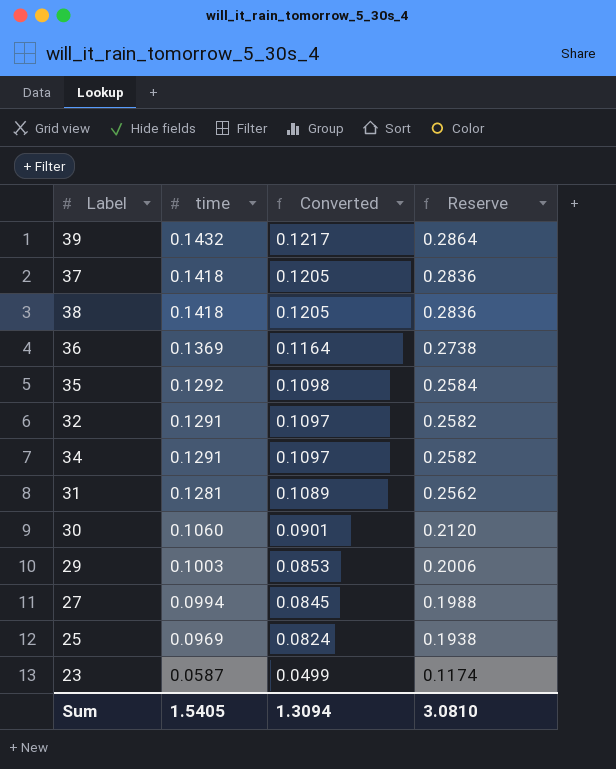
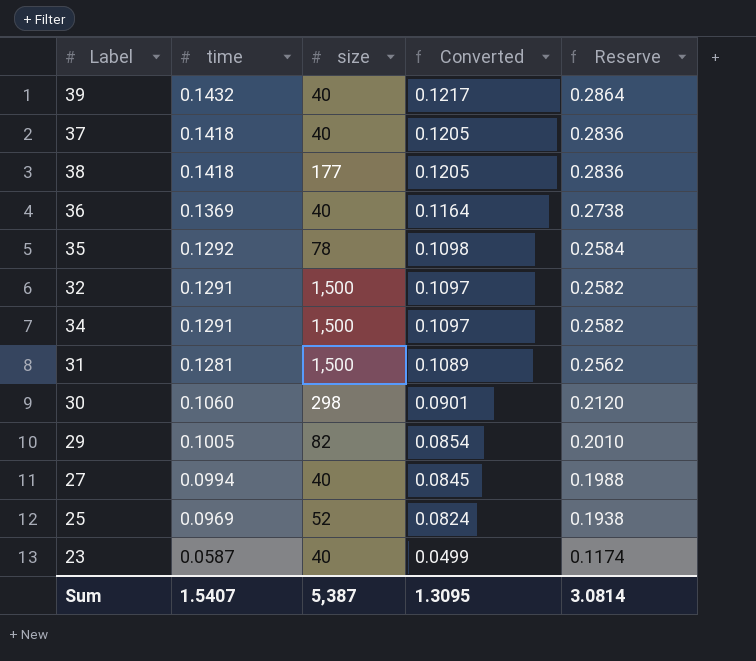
column size | position: none -> 3
29 | time: 0.1003 -> 0.1005
29 | Converted: 0.0853 -> 0.0854
29 | Reserve: 0.2006 -> 0.2010
Sum | time: 1.5405 -> 1.5407
Sum | Converted: 1.3094 -> 1.3095
Sum | Reserve: 3.0810 -> 3.0814

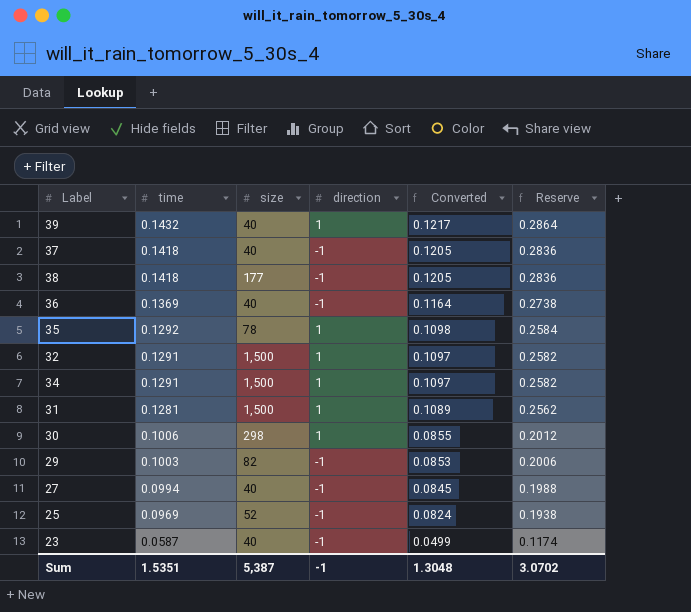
column direction | position: none -> 4
30 | time: 0.1060 -> 0.1006
30 | Converted: 0.0901 -> 0.0855
30 | Reserve: 0.2120 -> 0.2012
29 | time: 0.1005 -> 0.1003
29 | Converted: 0.0854 -> 0.0853
29 | Reserve: 0.2010 -> 0.2006
Sum | time: 1.5407 -> 1.5351
Sum | Converted: 1.3095 -> 1.3048
Sum | Reserve: 3.0814 -> 3.0702

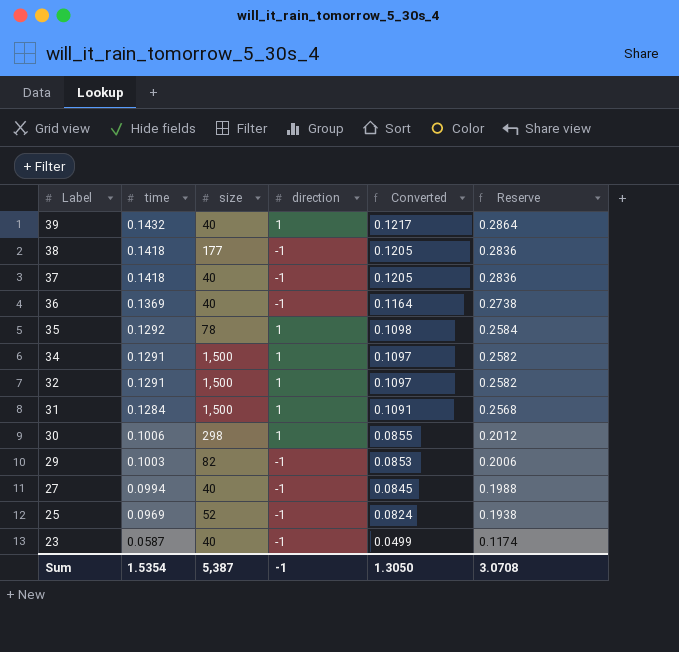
row order: time descending -> Label descending
31 | time: 0.1281 -> 0.1284
31 | Converted: 0.1089 -> 0.1091
31 | Reserve: 0.2562 -> 0.2568
Sum | time: 1.5351 -> 1.5354
Sum | Converted: 1.3048 -> 1.3050
Sum | Reserve: 3.0702 -> 3.0708

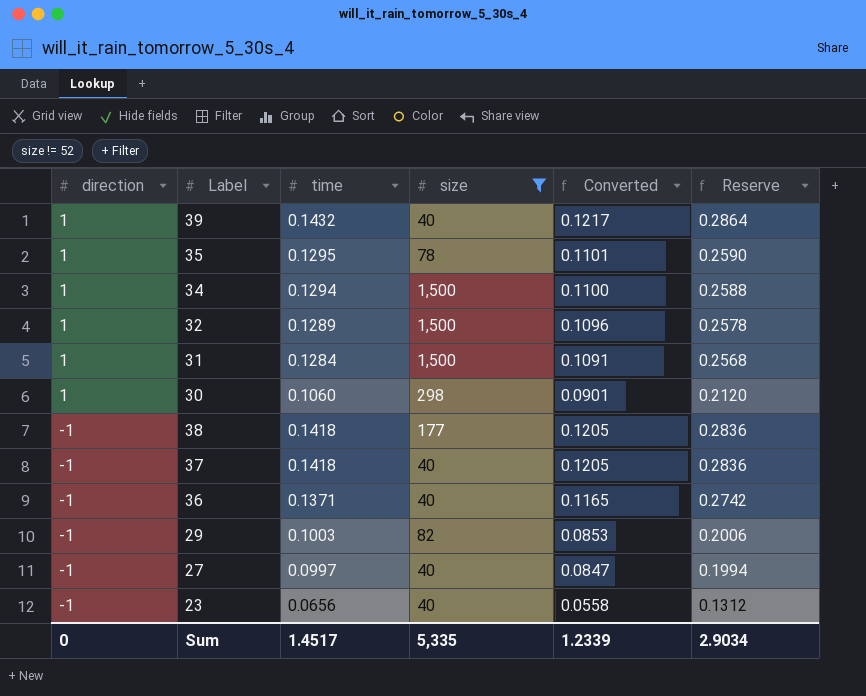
filter: none -> size != 52
row order: Label descending -> direction descending
column direction | position: 4 -> 1
35 | time: 0.1292 -> 0.1295
35 | Converted: 0.1098 -> 0.1101
35 | Reserve: 0.2584 -> 0.2590
34 | time: 0.1291 -> 0.1294
34 | Converted: 0.1097 -> 0.1100
34 | Reserve: 0.2582 -> 0.2588
32 | time: 0.1291 -> 0.1289
32 | Converted: 0.1097 -> 0.1096
32 | Reserve: 0.2582 -> 0.2578
30 | time: 0.1006 -> 0.1060
30 | Converted: 0.0855 -> 0.0901
30 | Reserve: 0.2012 -> 0.2120
36 | time: 0.1369 -> 0.1371
36 | Converted: 0.1164 -> 0.1165
36 | Reserve: 0.2738 -> 0.2742
27 | time: 0.0994 -> 0.0997
27 | Converted: 0.0845 -> 0.0847
27 | Reserve: 0.1988 -> 0.1994
23 | time: 0.0587 -> 0.0656
23 | Converted: 0.0499 -> 0.0558
23 | Reserve: 0.1174 -> 0.1312
Sum | direction: -1 -> 0
Sum | time: 1.5354 -> 1.4517
Sum | size: 5,387 -> 5,335
Sum | Converted: 1.3050 -> 1.2339
Sum | Reserve: 3.0708 -> 2.9034

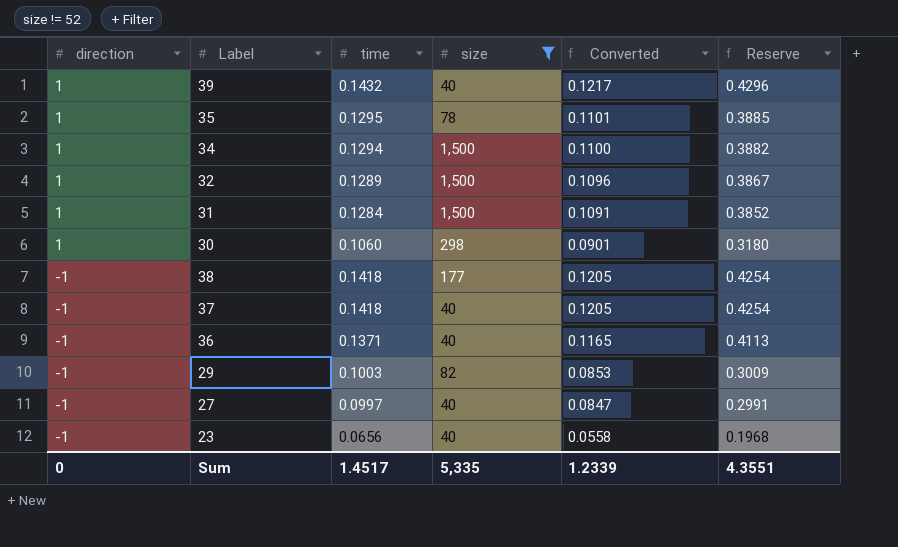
column Reserve | formula: [time] * 2 -> [time] * 3
Sum | Reserve: 2.9034 -> 4.3551

